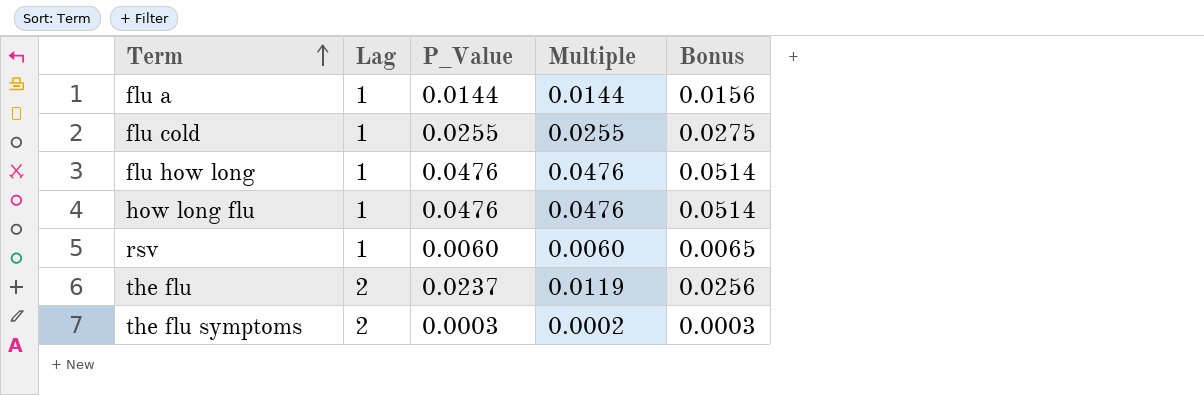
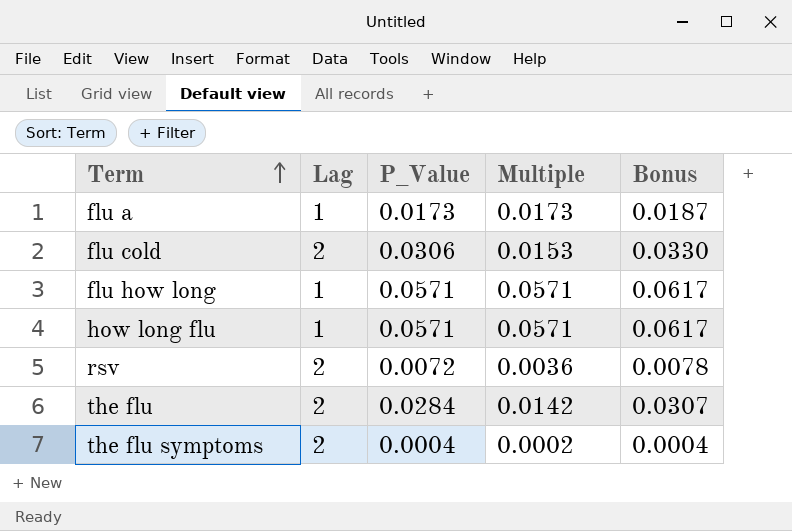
flu a | P_Value: 0.0144 -> 0.0173
flu a | Multiple: 0.0144 -> 0.0173
flu a | Bonus: 0.0156 -> 0.0187
flu cold | Lag: 1 -> 2
flu cold | P_Value: 0.0255 -> 0.0306
flu cold | Multiple: 0.0255 -> 0.0153
flu cold | Bonus: 0.0275 -> 0.0330
flu how long | P_Value: 0.0476 -> 0.0571
flu how long | Multiple: 0.0476 -> 0.0571
flu how long | Bonus: 0.0514 -> 0.0617
how long flu | P_Value: 0.0476 -> 0.0571
how long flu | Multiple: 0.0476 -> 0.0571
how long flu | Bonus: 0.0514 -> 0.0617
rsv | Lag: 1 -> 2
rsv | P_Value: 0.0060 -> 0.0072
rsv | Multiple: 0.0060 -> 0.0036
rsv | Bonus: 0.0065 -> 0.0078
the flu | P_Value: 0.0237 -> 0.0284
the flu | Multiple: 0.0119 -> 0.0142
the flu | Bonus: 0.0256 -> 0.0307
the flu symptoms | P_Value: 0.0003 -> 0.0004
the flu symptoms | Bonus: 0.0003 -> 0.0004

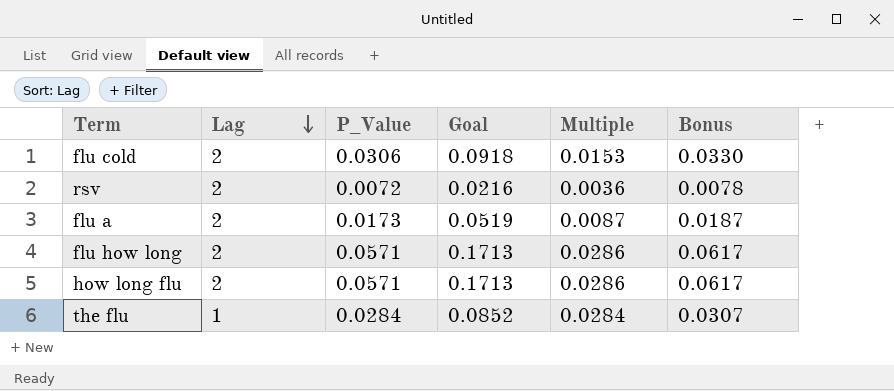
row order: Term ascending -> Lag descending
column Goal | formula: none -> [P_Value] * 3
row the flu symptoms: 2 | 0.0004 | 0.0002 | 0.0004 -> none
flu a | Lag: 1 -> 2
flu a | Multiple: 0.0173 -> 0.0087
flu how long | Lag: 1 -> 2
flu how long | Multiple: 0.0571 -> 0.0286
how long flu | Lag: 1 -> 2
how long flu | Multiple: 0.0571 -> 0.0286
the flu | Lag: 2 -> 1
the flu | Multiple: 0.0142 -> 0.0284

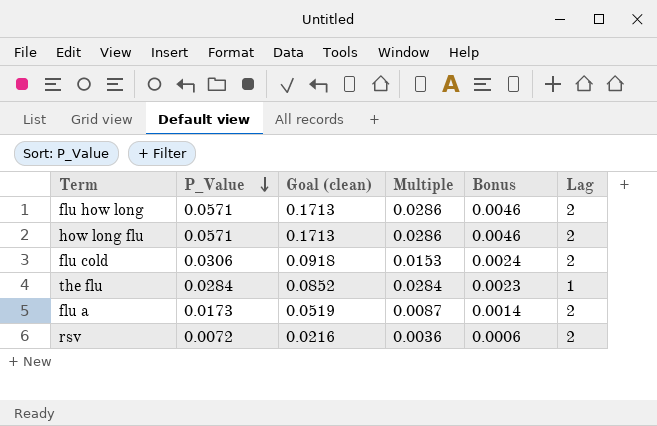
row order: Lag descending -> P_Value descending
column name: Goal -> Goal (clean)
column Bonus | formula: [P_Value] * 1.08 -> [P_Value] * 0.08
column Lag | position: 2 -> 6

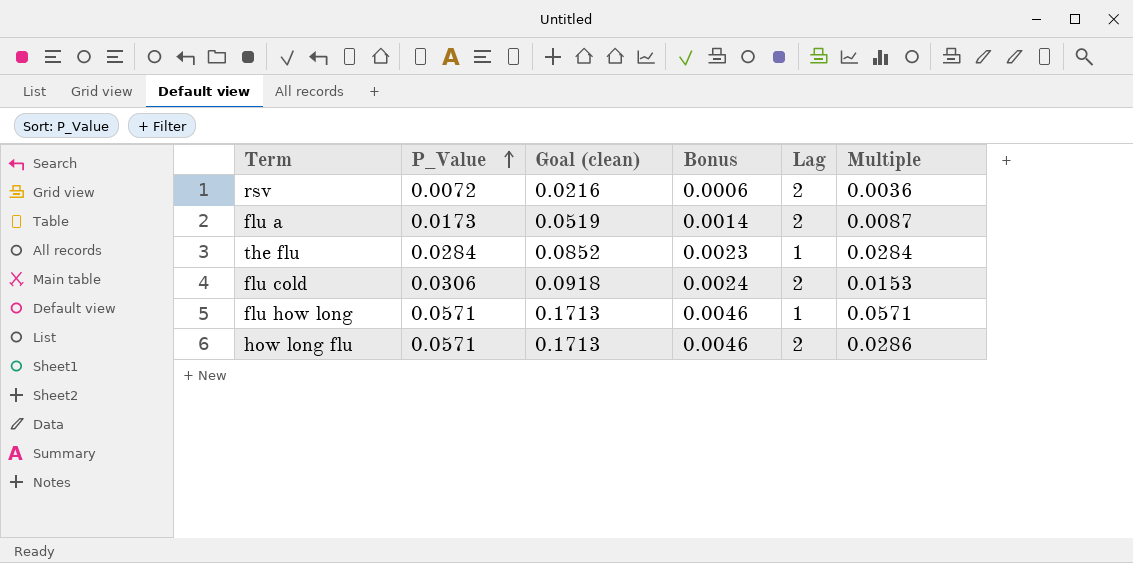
row order: P_Value descending -> P_Value ascending
column Multiple | position: 4 -> 6
flu how long | Lag: 2 -> 1
flu how long | Multiple: 0.0286 -> 0.0571

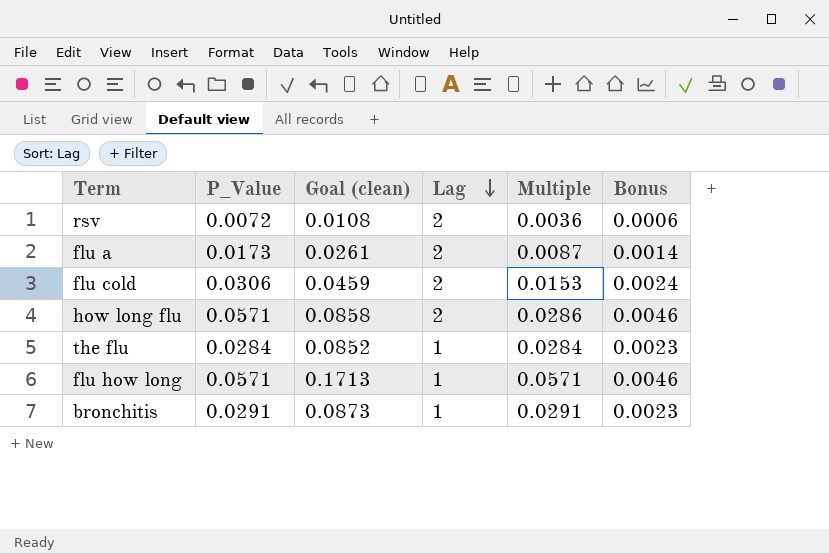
row order: P_Value ascending -> Lag descending
column Goal (clean) | formula: [P_Value] * 3 -> [Multiple] * 3
column Bonus | position: 4 -> 6
row bronchitis: none -> 0.0291 | 0.0873 | 1 | 0.0291 | 0.0023

